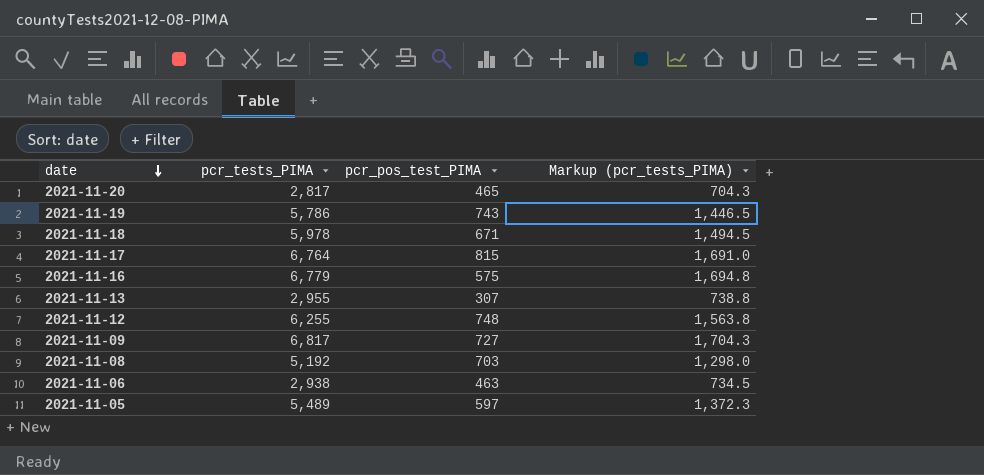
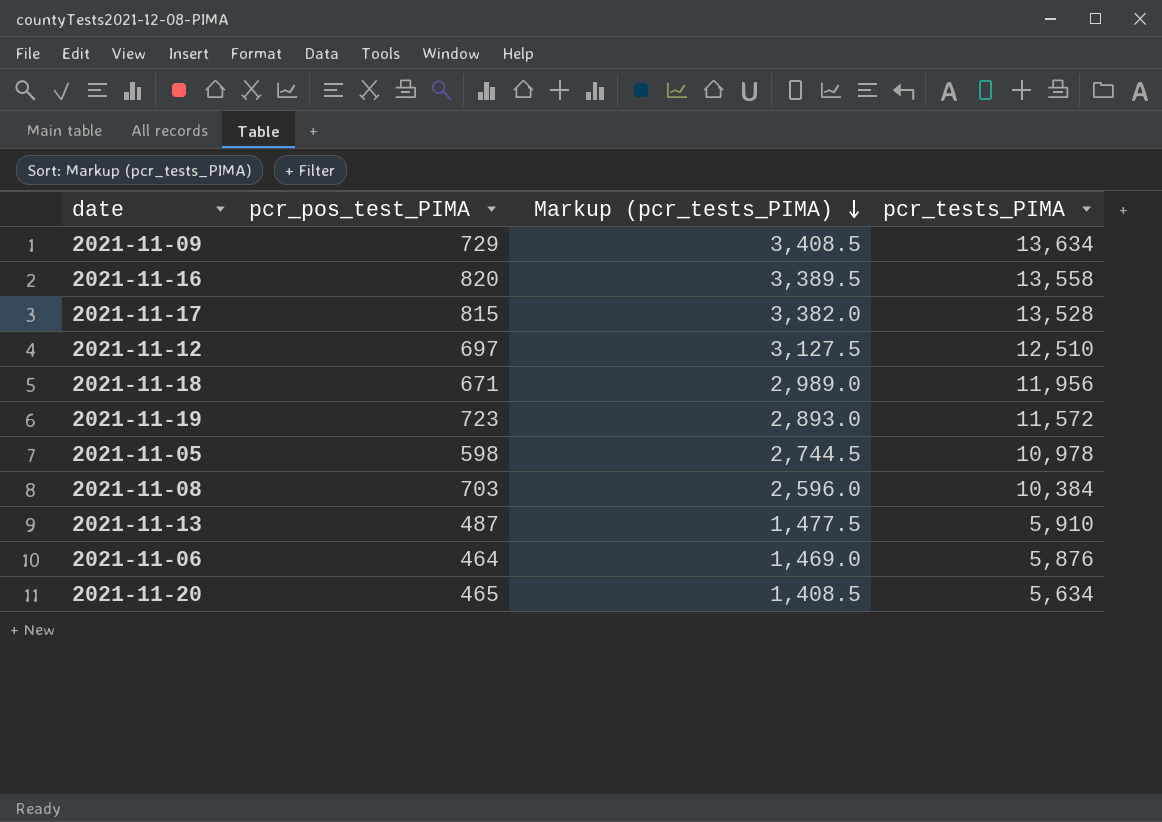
row order: date descending -> Markup (pcr_tests_PIMA) descending
column pcr_tests_PIMA | position: 2 -> 4
2021-11-09 | pcr_pos_test_PIMA: 727 -> 729
2021-11-09 | Markup (pcr_tests_PIMA): 1,704.3 -> 3,408.5
2021-11-09 | pcr_tests_PIMA: 6,817 -> 13,634
2021-11-16 | pcr_pos_test_PIMA: 575 -> 820
2021-11-16 | Markup (pcr_tests_PIMA): 1,694.8 -> 3,389.5
2021-11-16 | pcr_tests_PIMA: 6,779 -> 13,558
2021-11-17 | Markup (pcr_tests_PIMA): 1,691.0 -> 3,382.0
2021-11-17 | pcr_tests_PIMA: 6,764 -> 13,528
2021-11-12 | pcr_pos_test_PIMA: 748 -> 697
2021-11-12 | Markup (pcr_tests_PIMA): 1,563.8 -> 3,127.5
2021-11-12 | pcr_tests_PIMA: 6,255 -> 12,510
2021-11-18 | Markup (pcr_tests_PIMA): 1,494.5 -> 2,989.0
2021-11-18 | pcr_tests_PIMA: 5,978 -> 11,956
2021-11-19 | pcr_pos_test_PIMA: 743 -> 723
2021-11-19 | Markup (pcr_tests_PIMA): 1,446.5 -> 2,893.0
2021-11-19 | pcr_tests_PIMA: 5,786 -> 11,572
2021-11-05 | pcr_pos_test_PIMA: 597 -> 598
2021-11-05 | Markup (pcr_tests_PIMA): 1,372.3 -> 2,744.5
2021-11-05 | pcr_tests_PIMA: 5,489 -> 10,978
2021-11-08 | Markup (pcr_tests_PIMA): 1,298.0 -> 2,596.0
2021-11-08 | pcr_tests_PIMA: 5,192 -> 10,384
2021-11-13 | pcr_pos_test_PIMA: 307 -> 487
2021-11-13 | Markup (pcr_tests_PIMA): 738.8 -> 1,477.5
2021-11-13 | pcr_tests_PIMA: 2,955 -> 5,910
2021-11-06 | pcr_pos_test_PIMA: 463 -> 464
2021-11-06 | Markup (pcr_tests_PIMA): 734.5 -> 1,469.0
2021-11-06 | pcr_tests_PIMA: 2,938 -> 5,876
2021-11-20 | Markup (pcr_tests_PIMA): 704.3 -> 1,408.5
2021-11-20 | pcr_tests_PIMA: 2,817 -> 5,634

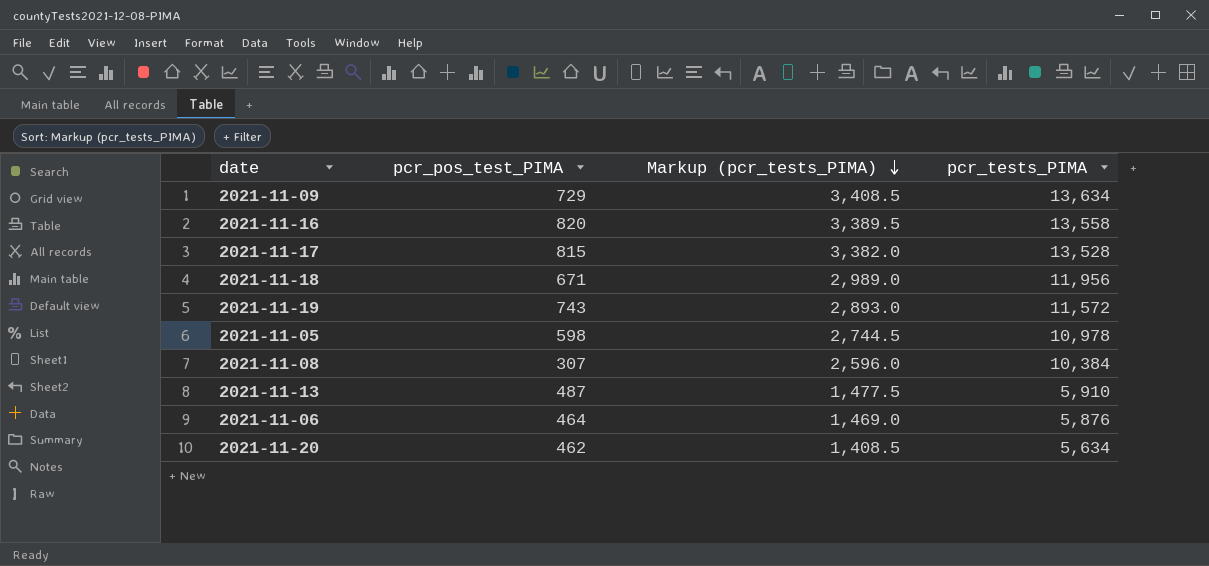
row 2021-11-12: 697 | 3,127.5 | 12,510 -> none
2021-11-19 | pcr_pos_test_PIMA: 723 -> 743
2021-11-08 | pcr_pos_test_PIMA: 703 -> 307
2021-11-20 | pcr_pos_test_PIMA: 465 -> 462

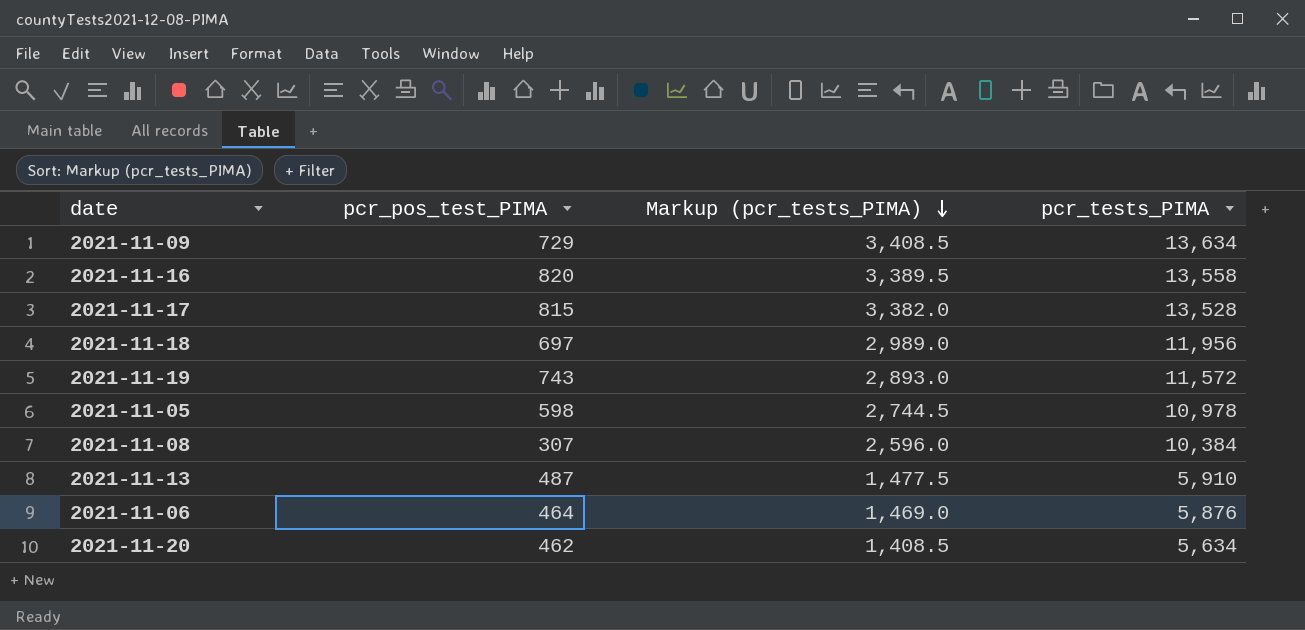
2021-11-18 | pcr_pos_test_PIMA: 671 -> 697

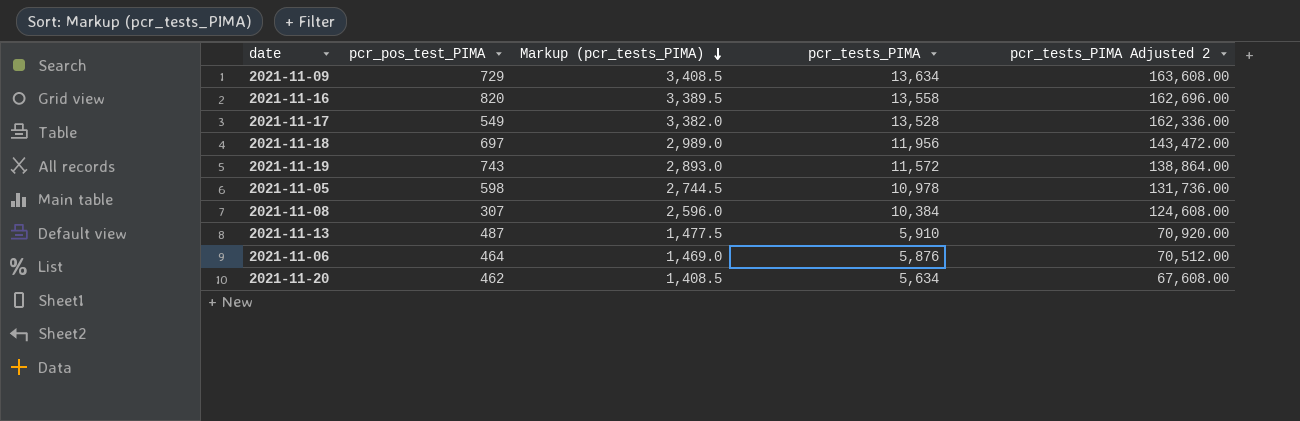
column pcr_tests_PIMA Adjusted 2 | formula: none -> [pcr_tests_PIMA] * 12
2021-11-17 | pcr_pos_test_PIMA: 815 -> 549

